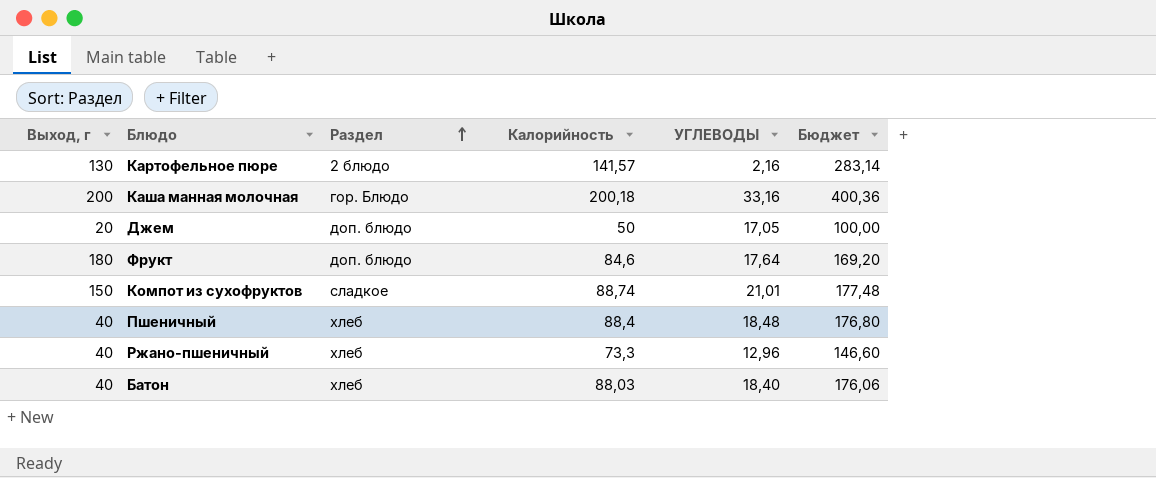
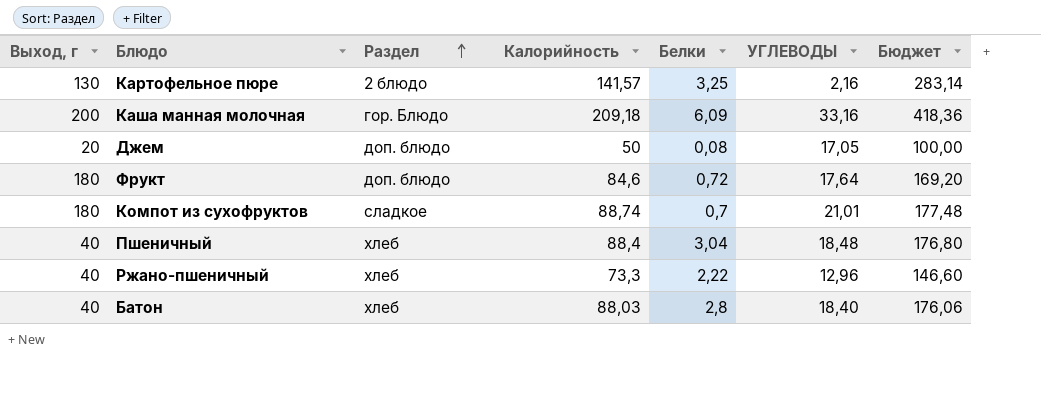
column Белки | position: none -> 5
Каша манная молочная | Калорийность: 200,18 -> 209,18
Каша манная молочная | Бюджет: 400,36 -> 418,36
Компот из сухофруктов | Выход, г: 150 -> 180

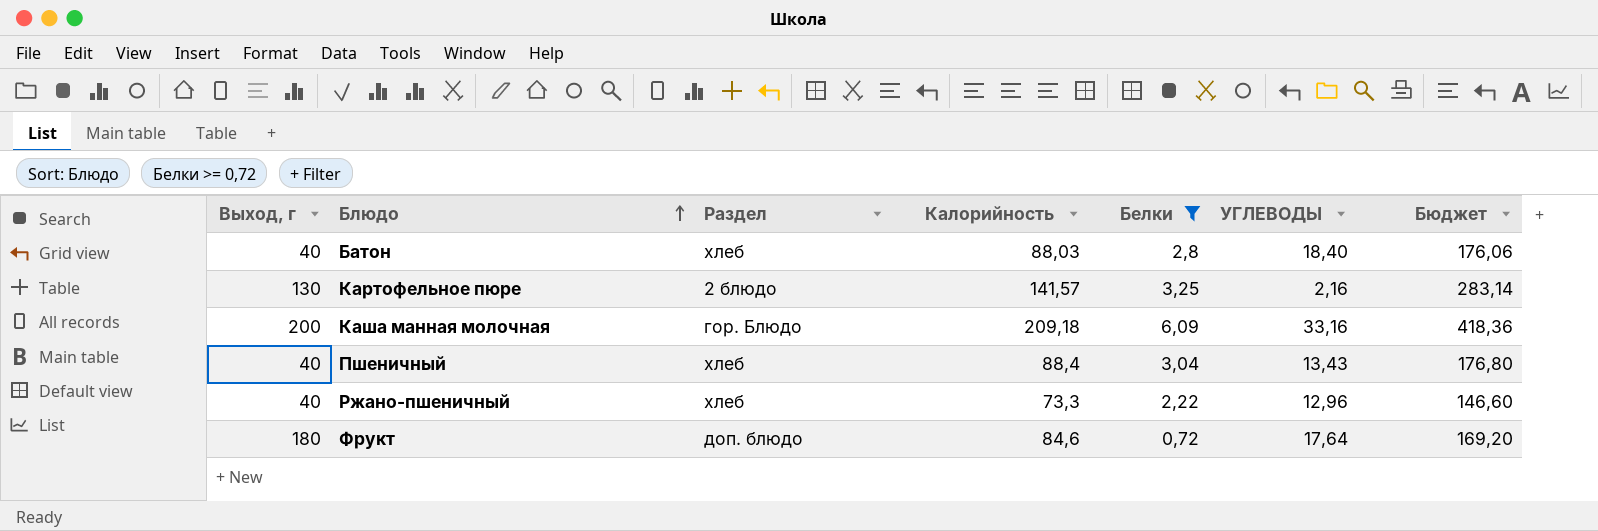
filter: none -> Белки >= 0,72
row order: Раздел ascending -> Блюдо ascending
Пшеничный | УГЛЕВОДЫ: 18,48 -> 13,43

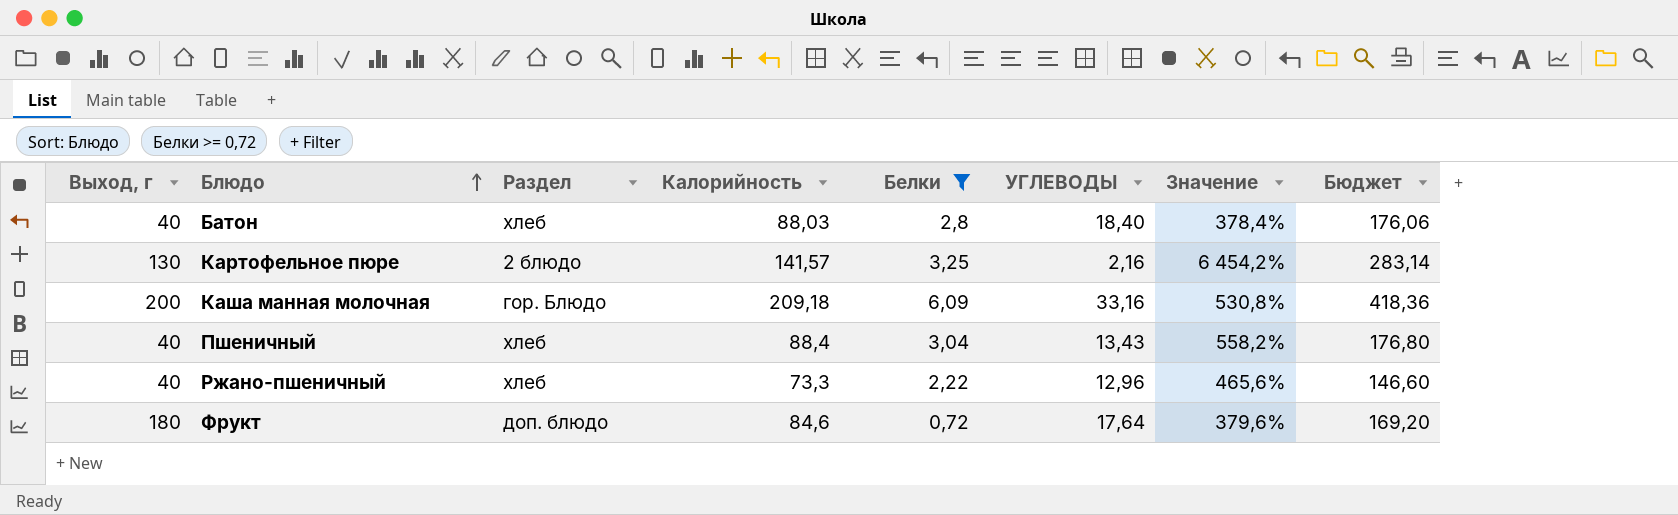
column Значение | formula: none -> ([Калорийность] - [УГЛЕВОДЫ]) / [УГЛЕВОДЫ]

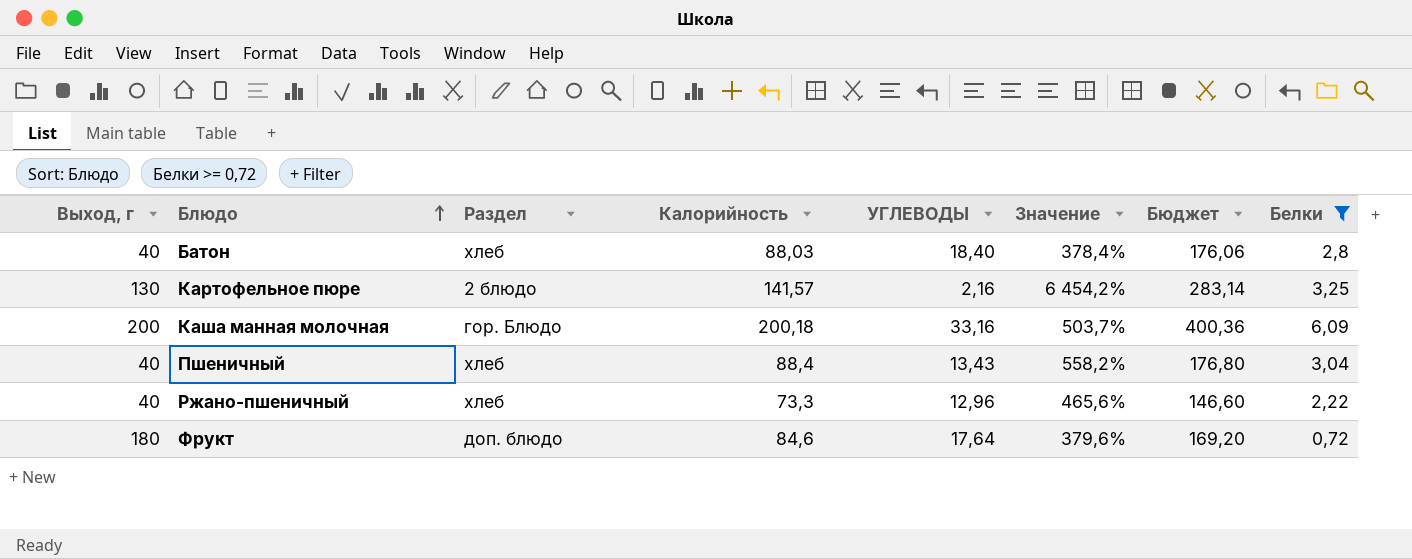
column Белки | position: 5 -> 8
Каша манная молочная | Калорийность: 209,18 -> 200,18
Каша манная молочная | Значение: 530,8% -> 503,7%
Каша манная молочная | Бюджет: 418,36 -> 400,36

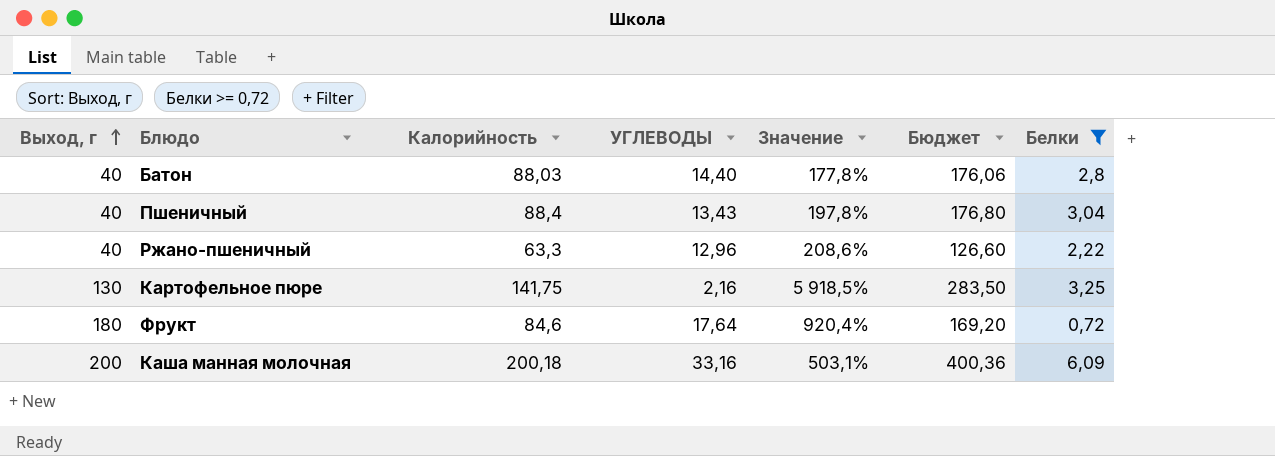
row order: Блюдо ascending -> Выход, г ascending
column Раздел | position: 3 -> none
column Значение | formula: ([Калорийность] - [УГЛЕВОДЫ]) / [УГЛЕВОДЫ] -> ([Выход, г] - [УГЛЕВОДЫ]) / [УГЛЕВОДЫ]
Батон | УГЛЕВОДЫ: 18,40 -> 14,40
Ржано-пшеничный | Калорийность: 73,3 -> 63,3
Ржано-пшеничный | Бюджет: 146,60 -> 126,60
Картофельное пюре | Калорийность: 141,57 -> 141,75
Картофельное пюре | Бюджет: 283,14 -> 283,50

